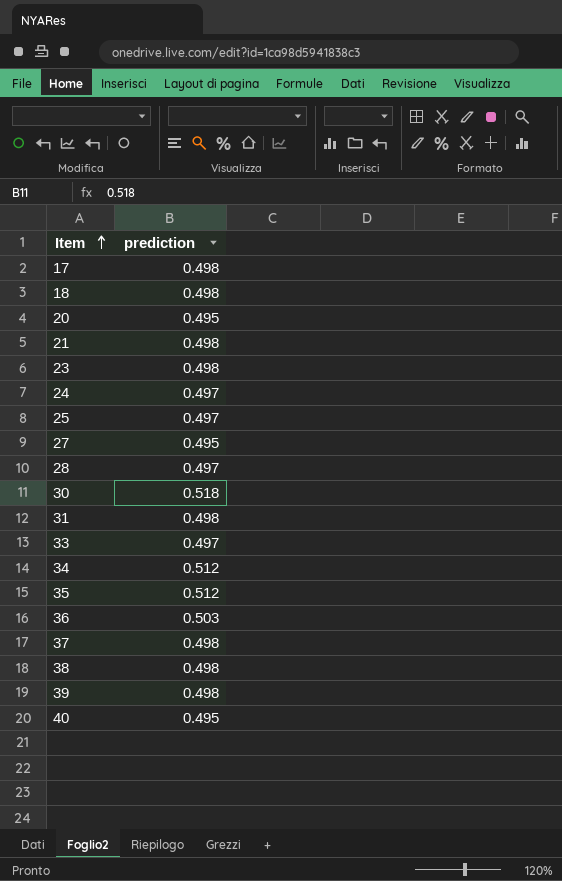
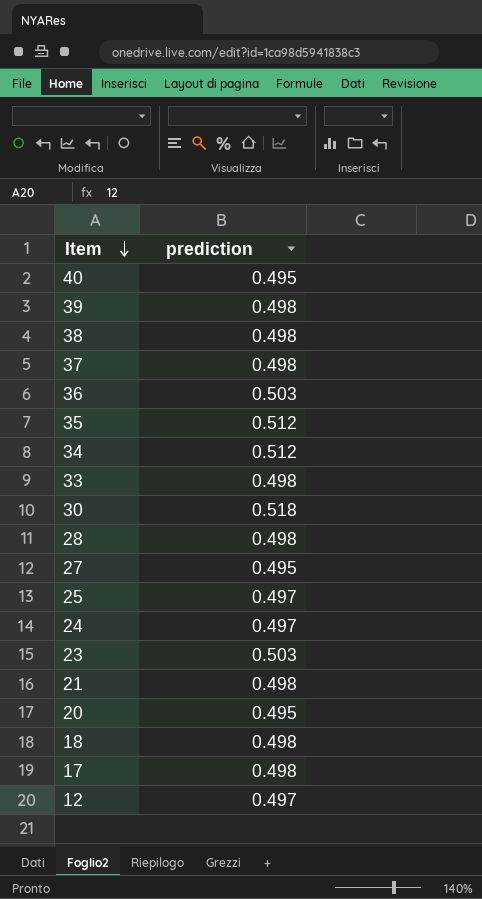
row order: Item ascending -> Item descending
row 31: 0.498 -> none
33 | prediction: 0.497 -> 0.498
28 | prediction: 0.497 -> 0.498
23 | prediction: 0.498 -> 0.503
row 12: none -> 0.497

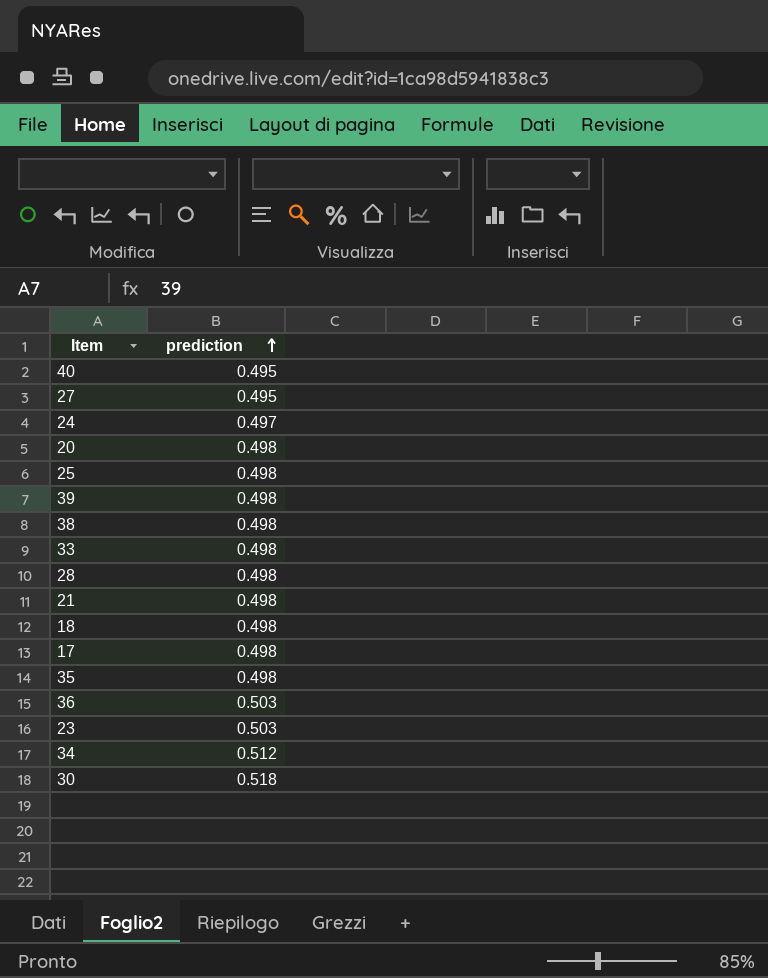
row order: Item descending -> prediction ascending
row 37: 0.498 -> none
row 12: 0.497 -> none
20 | prediction: 0.495 -> 0.498
25 | prediction: 0.497 -> 0.498
35 | prediction: 0.512 -> 0.498

